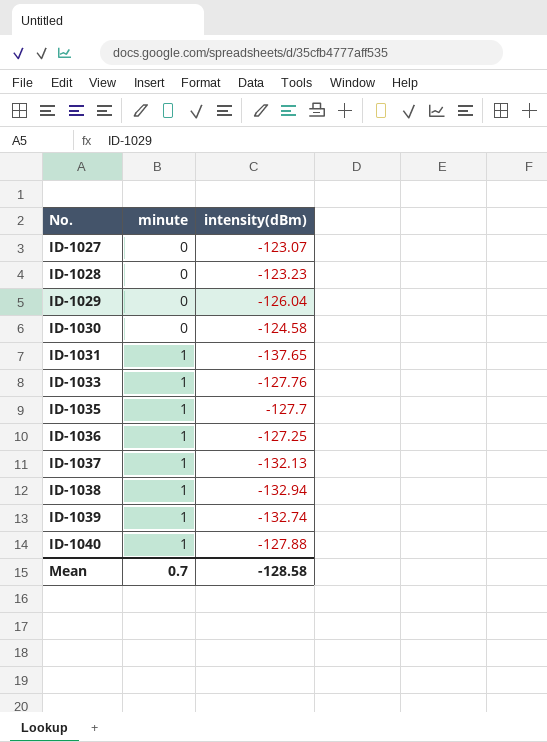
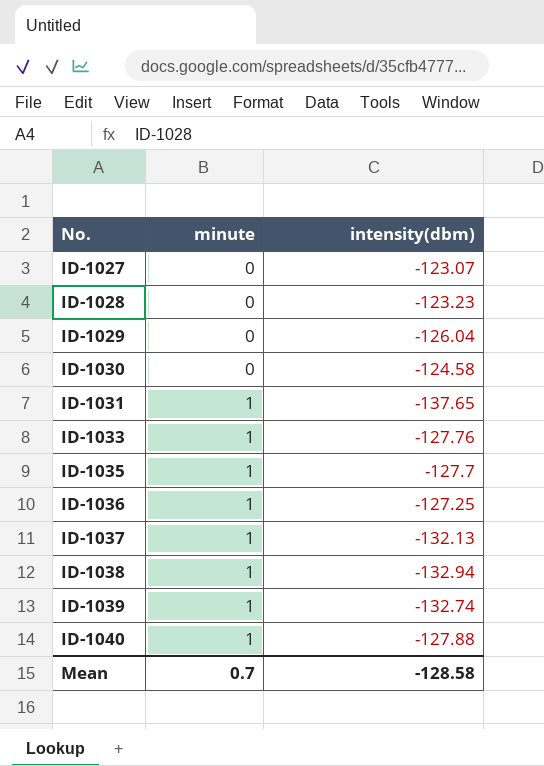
column name: intensity(dBm) -> intensity(dbm)

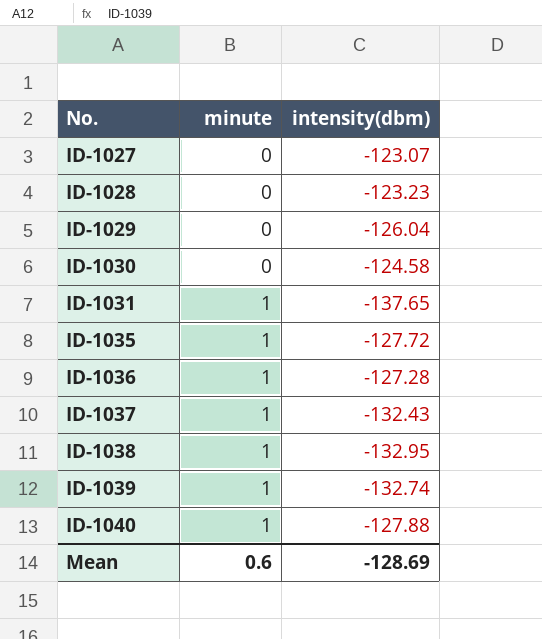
row ID-1033: 1 | -127.76 -> none
ID-1035 | intensity(dbm): -127.7 -> -127.72
ID-1036 | intensity(dbm): -127.25 -> -127.28
ID-1037 | intensity(dbm): -132.13 -> -132.43
ID-1038 | intensity(dbm): -132.94 -> -132.95
Mean | minute: 0.7 -> 0.6
Mean | intensity(dbm): -128.58 -> -128.69

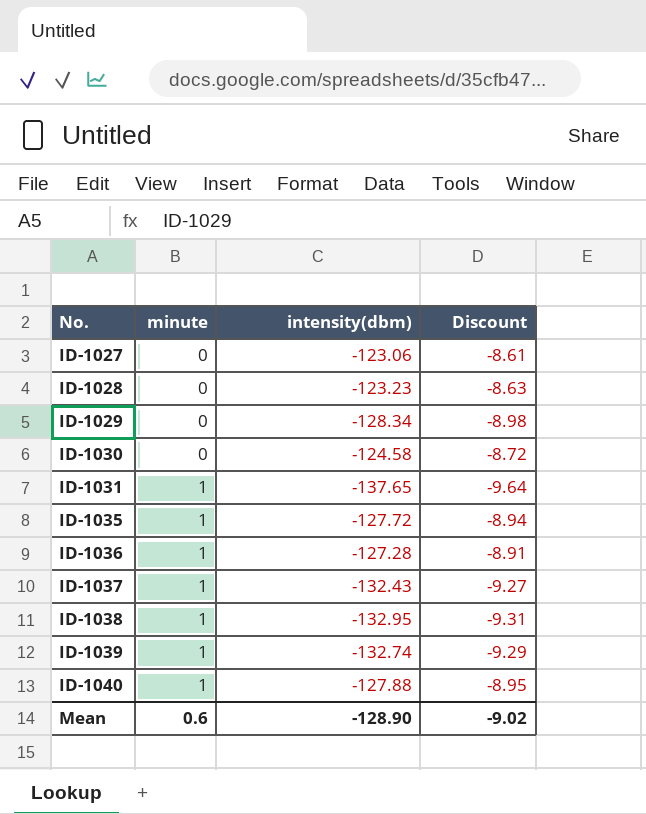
column Discount | formula: none -> [intensity(dbm)] * 0.07
ID-1027 | intensity(dbm): -123.07 -> -123.06
ID-1029 | intensity(dbm): -126.04 -> -128.34
Mean | intensity(dbm): -128.69 -> -128.90

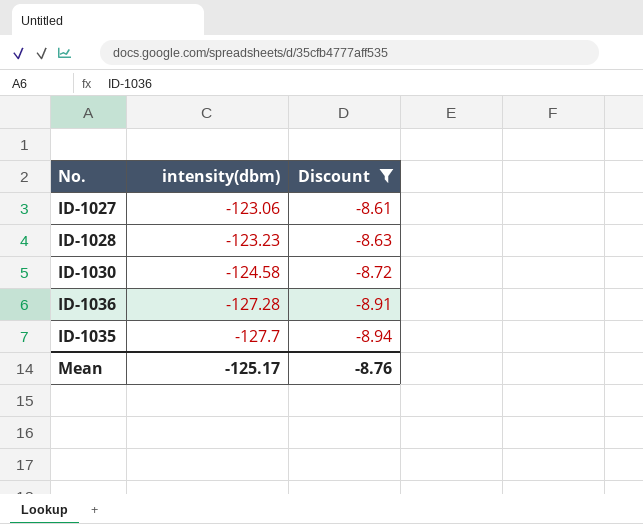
filter: none -> Discount >= -8.94
row order: No. ascending -> intensity(dbm) descending
column minute | position: 2 -> none
ID-1035 | intensity(dbm): -127.72 -> -127.7
Mean | intensity(dbm): -128.90 -> -125.17
Mean | Discount: -9.02 -> -8.76

